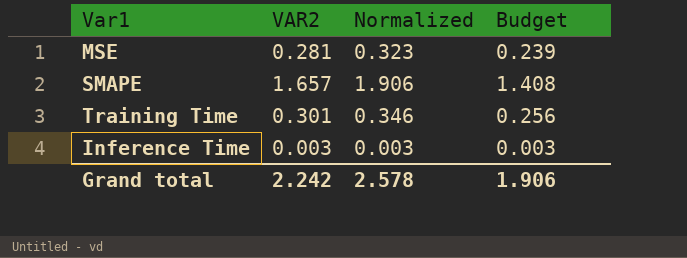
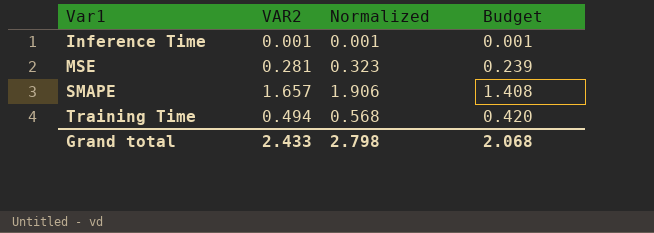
row order: none -> Var1 ascending
Inference Time | VAR2: 0.003 -> 0.001
Inference Time | Normalized: 0.003 -> 0.001
Inference Time | Budget: 0.003 -> 0.001
Training Time | VAR2: 0.301 -> 0.494
Training Time | Normalized: 0.346 -> 0.568
Training Time | Budget: 0.256 -> 0.420
Grand total | VAR2: 2.242 -> 2.433
Grand total | Normalized: 2.578 -> 2.798
Grand total | Budget: 1.906 -> 2.068

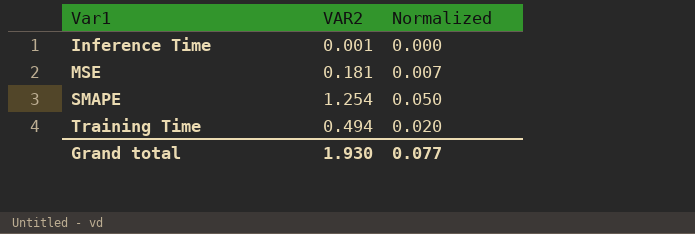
column Budget | formula: [VAR2] * 0.85 -> none
column Normalized | formula: [VAR2] * 1.15 -> [VAR2] * 0.04
MSE | VAR2: 0.281 -> 0.181
SMAPE | VAR2: 1.657 -> 1.254
Grand total | VAR2: 2.433 -> 1.930
Grand total | Normalized: 2.798 -> 0.077

